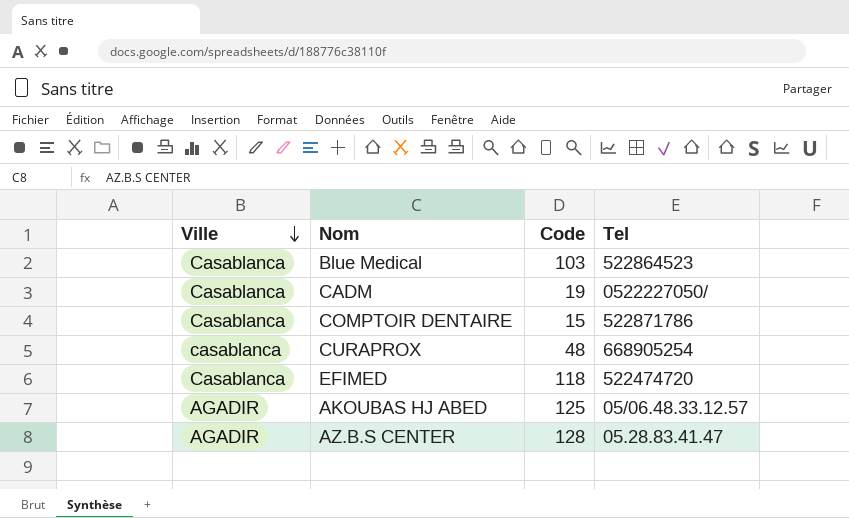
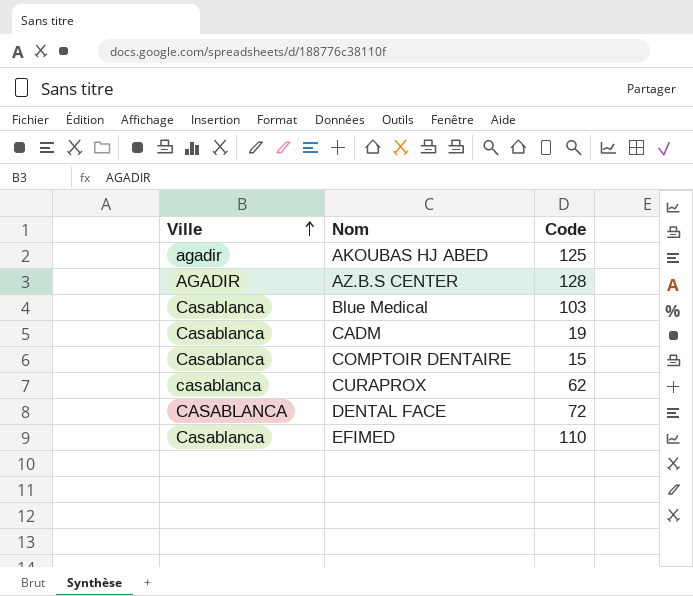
row order: Ville descending -> Ville ascending
column Tel | position: 4 -> none
AKOUBAS HJ ABED | Ville: AGADIR -> agadir
CURAPROX | Code: 48 -> 62
row DENTAL FACE: none -> CASABLANCA | 72
EFIMED | Code: 118 -> 110

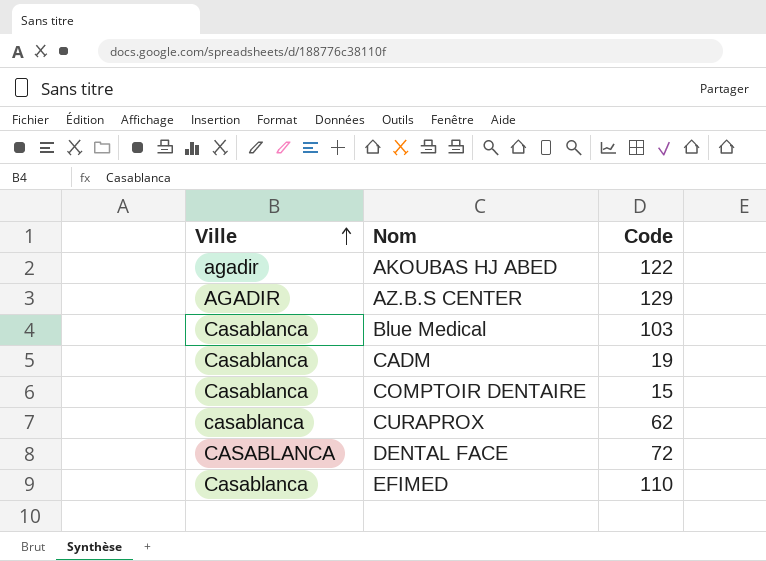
AKOUBAS HJ ABED | Code: 125 -> 122
AZ.B.S CENTER | Code: 128 -> 129

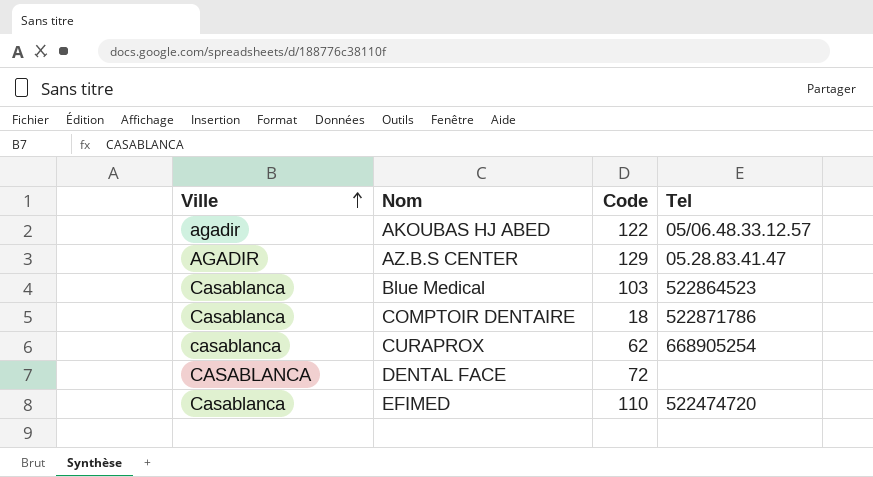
column Tel | position: none -> 4
row CADM: Casablanca | 19 -> none
COMPTOIR DENTAIRE | Code: 15 -> 18

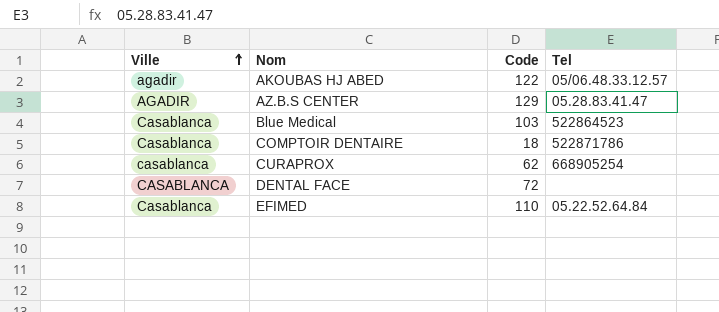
EFIMED | Tel: 522474720 -> 05.22.52.64.84

